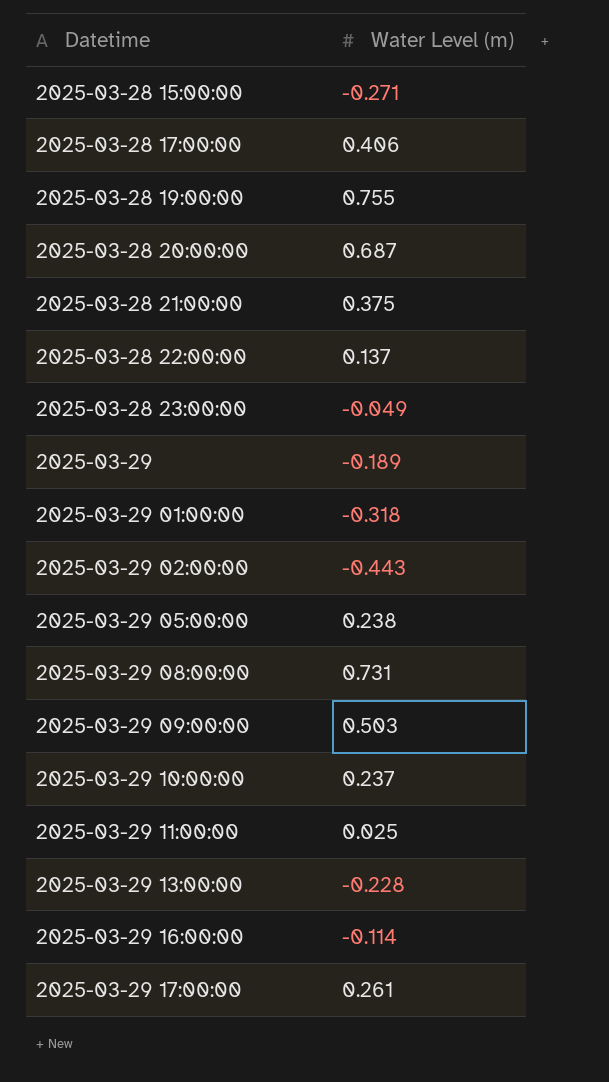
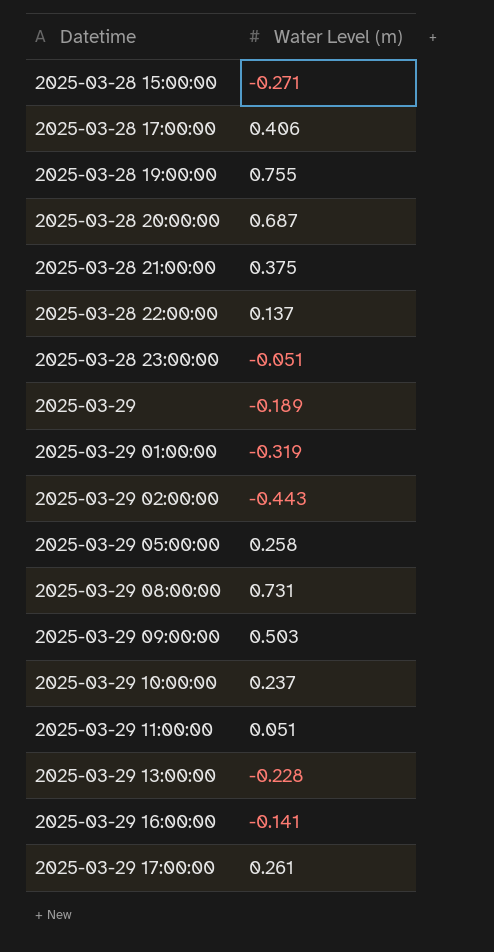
2025-03-28 23:00:00 | Water Level (m): -0.049 -> -0.051
2025-03-29 01:00:00 | Water Level (m): -0.318 -> -0.319
2025-03-29 05:00:00 | Water Level (m): 0.238 -> 0.258
2025-03-29 11:00:00 | Water Level (m): 0.025 -> 0.051
2025-03-29 16:00:00 | Water Level (m): -0.114 -> -0.141

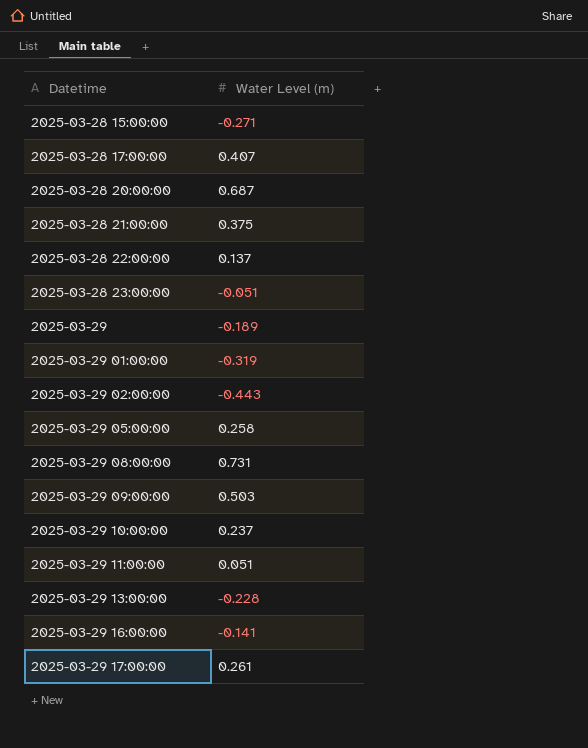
row 2025-03-28 19:00:00: 0.755 -> none
2025-03-28 17:00:00 | Water Level (m): 0.406 -> 0.407

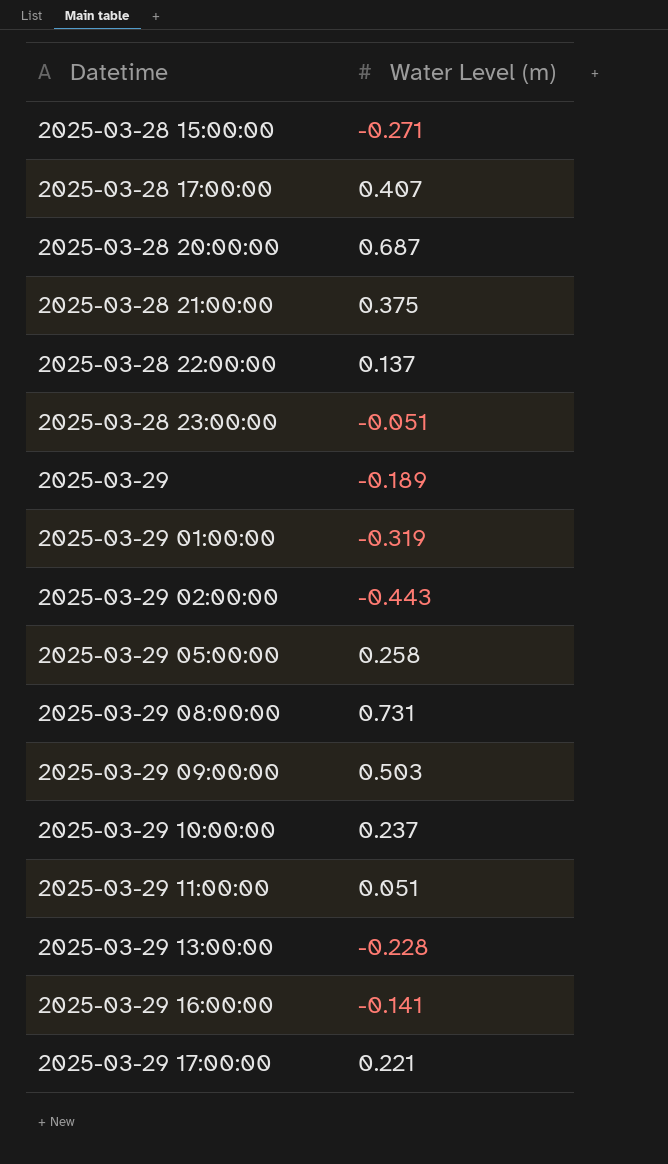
2025-03-29 17:00:00 | Water Level (m): 0.261 -> 0.221

